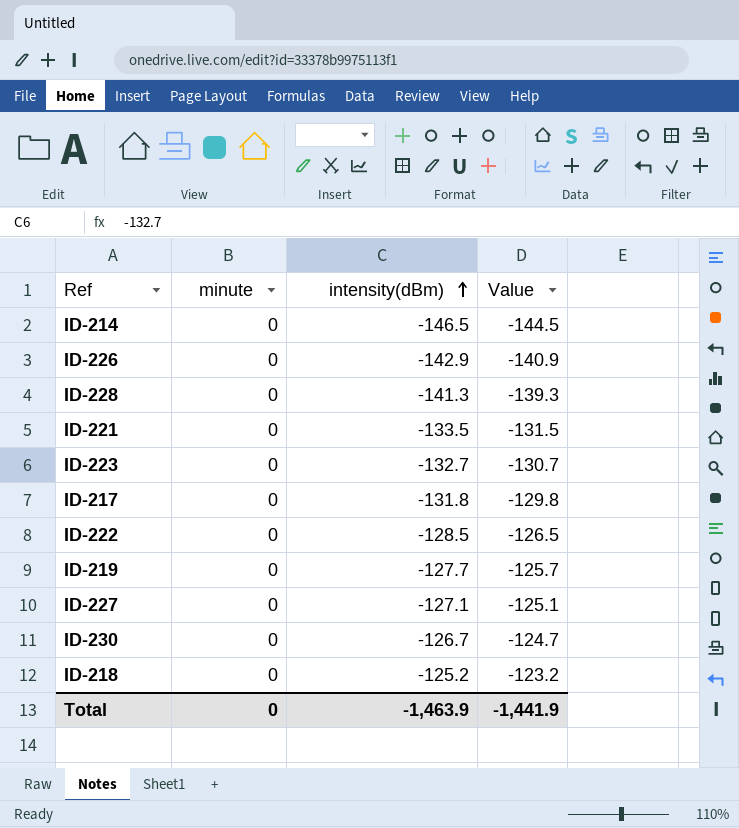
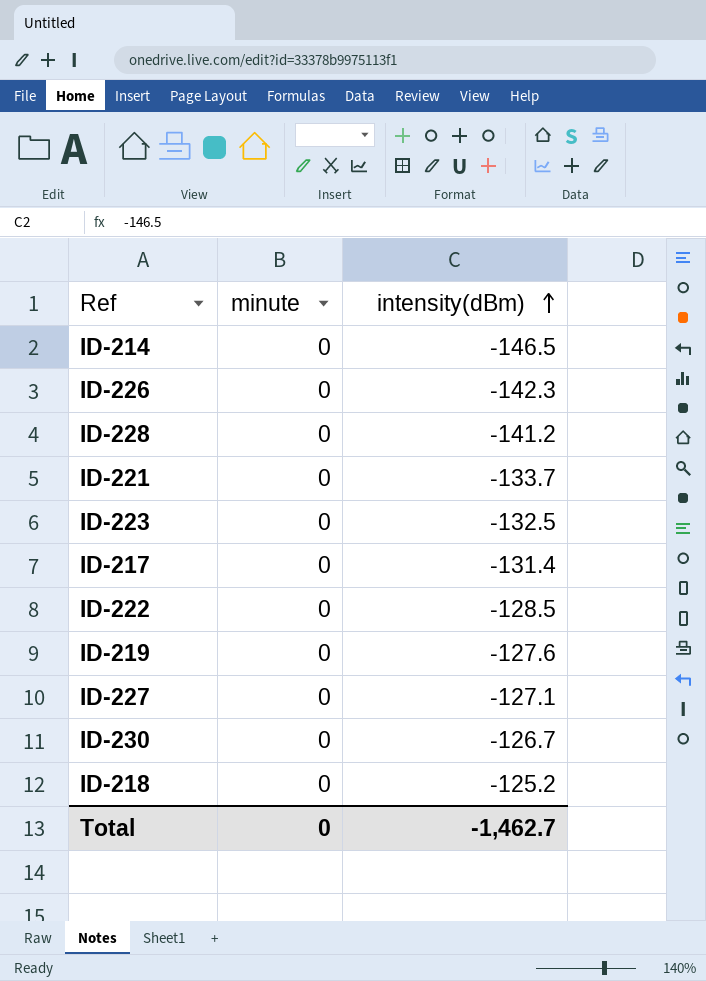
column Value | formula: [intensity(dBm)] + 2 -> none
ID-226 | intensity(dBm): -142.9 -> -142.3
ID-228 | intensity(dBm): -141.3 -> -141.2
ID-221 | intensity(dBm): -133.5 -> -133.7
ID-223 | intensity(dBm): -132.7 -> -132.5
ID-217 | intensity(dBm): -131.8 -> -131.4
ID-219 | intensity(dBm): -127.7 -> -127.6
Total | intensity(dBm): -1,463.9 -> -1,462.7

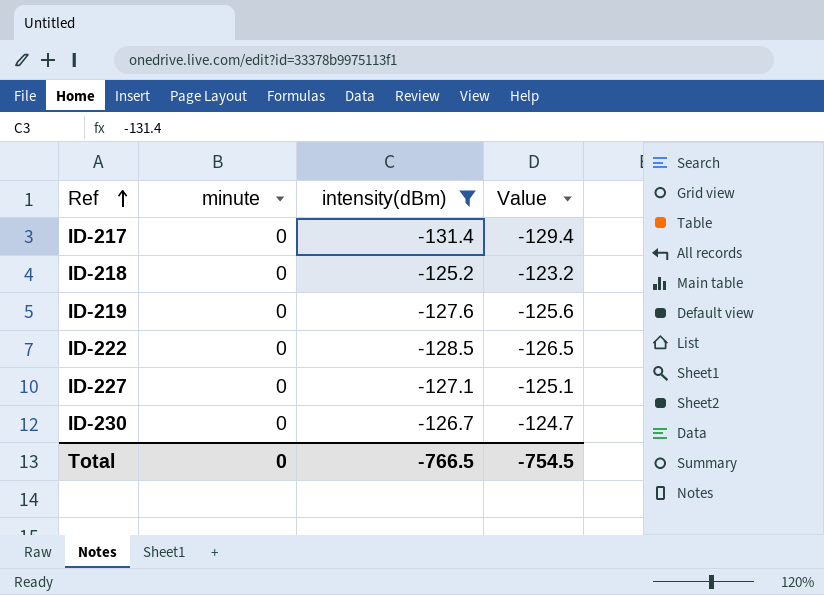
filter: none -> intensity(dBm) >= -131.4
row order: intensity(dBm) ascending -> Ref ascending
column Value | formula: none -> [intensity(dBm)] + 2
Total | intensity(dBm): -1,462.7 -> -766.5

